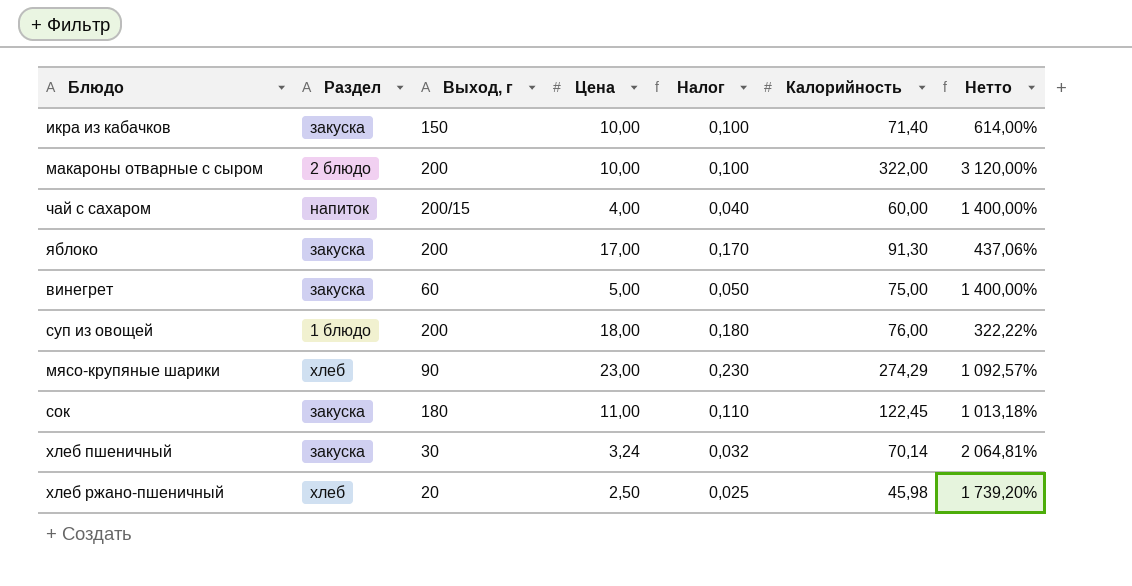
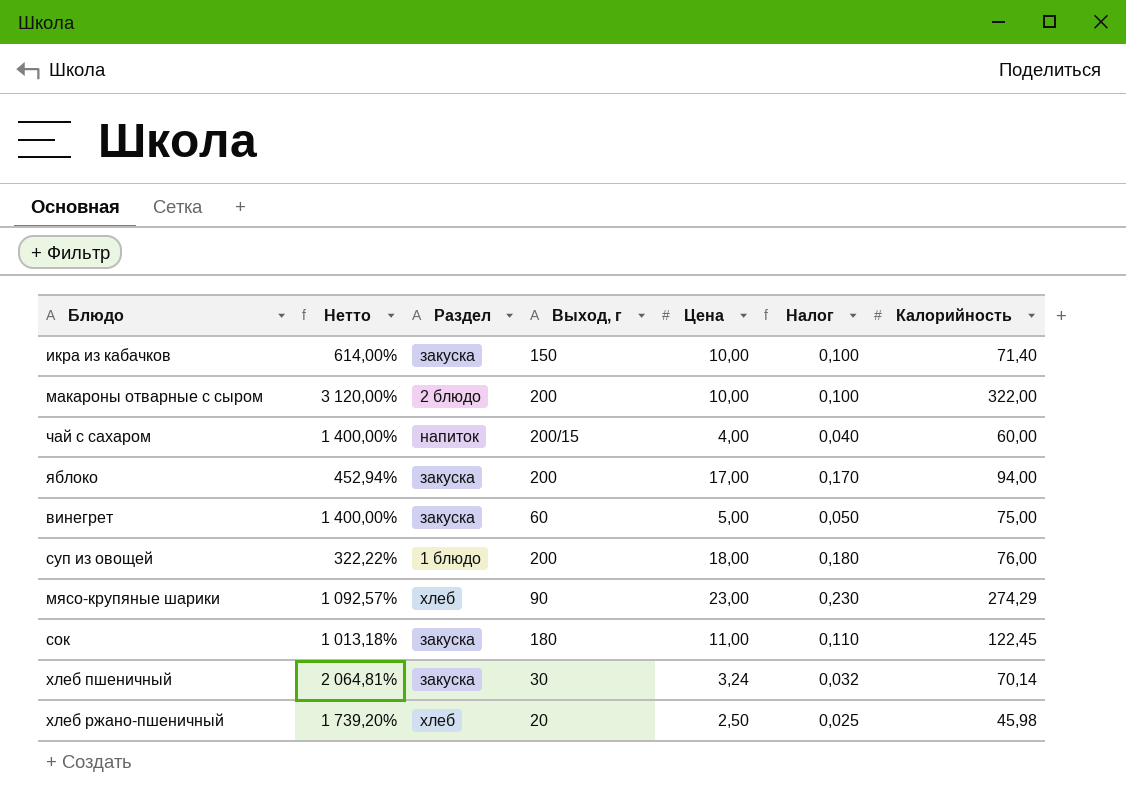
column Нетто | position: 7 -> 2
яблоко | Нетто: 437,06% -> 452,94%
яблоко | Калорийность: 91,30 -> 94,00

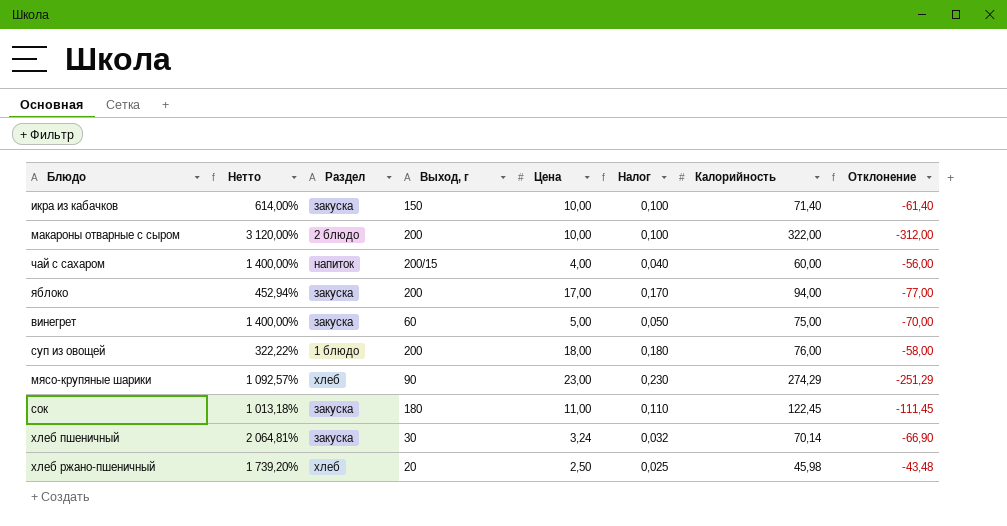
column Отклонение | formula: none -> [Цена] - [Калорийность]

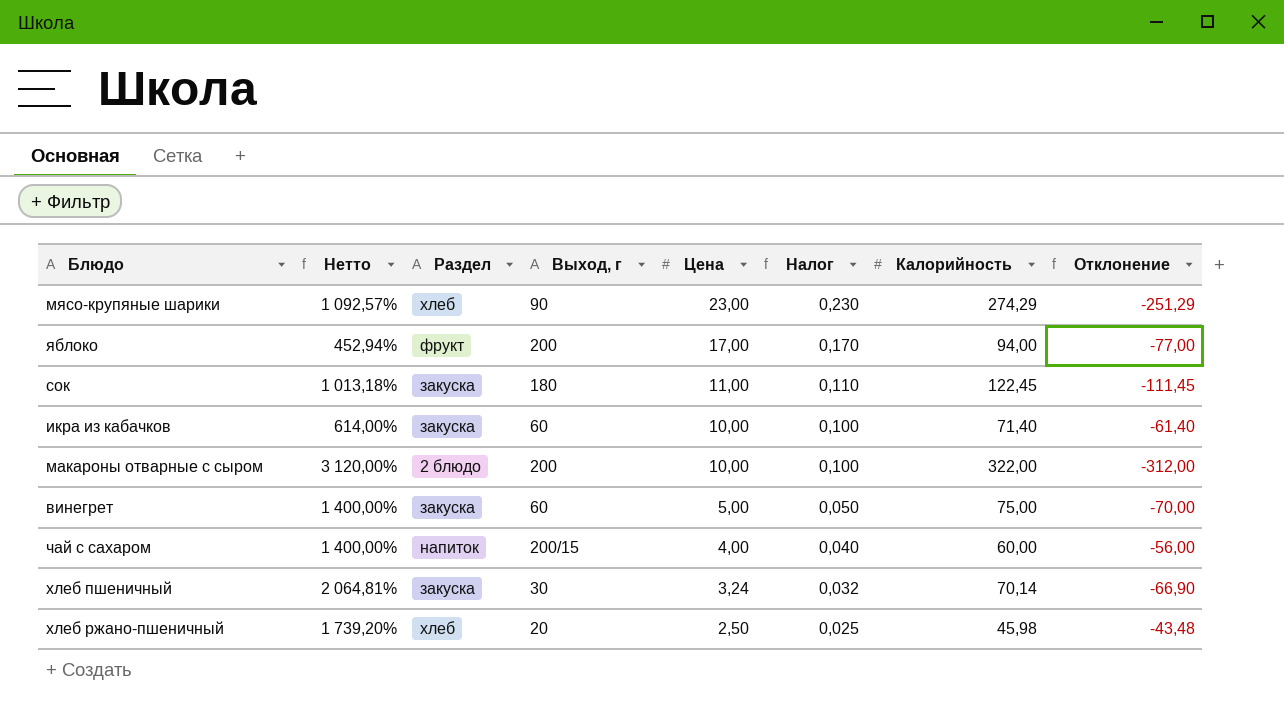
row order: none -> Цена descending
row суп из овощей: 322,22% | 1 блюдо | 200 | 18,00 | 0,180 | 76,00 | -58,00 -> none
яблоко | Раздел: закуска -> фрукт
икра из кабачков | Выход, г: 150 -> 60

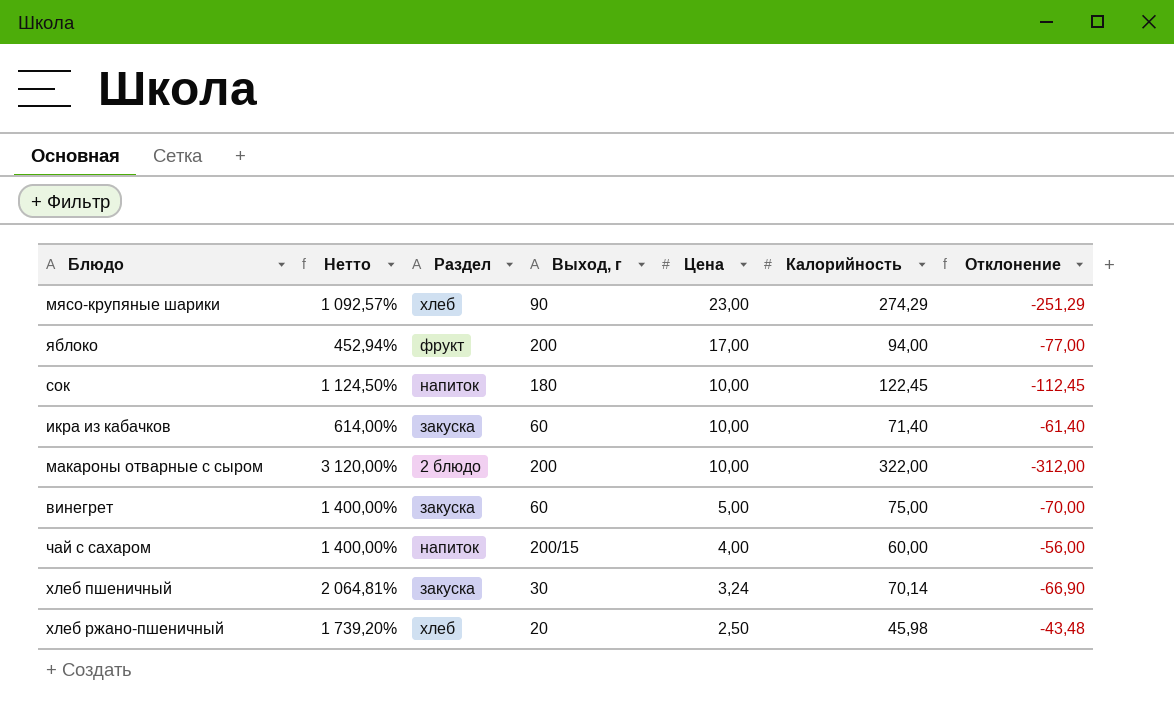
column Налог | formula: [Цена] * 0,01 -> none
сок | Нетто: 1 013,18% -> 1 124,50%
сок | Раздел: закуска -> напиток
сок | Цена: 11,00 -> 10,00
сок | Отклонение: -111,45 -> -112,45

